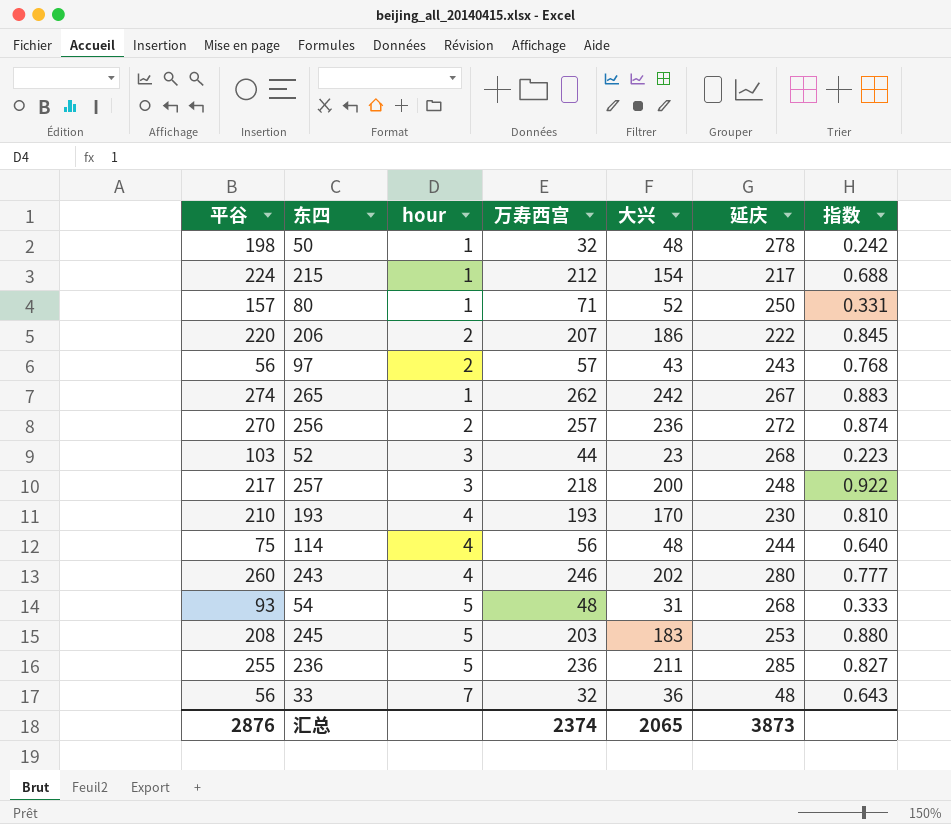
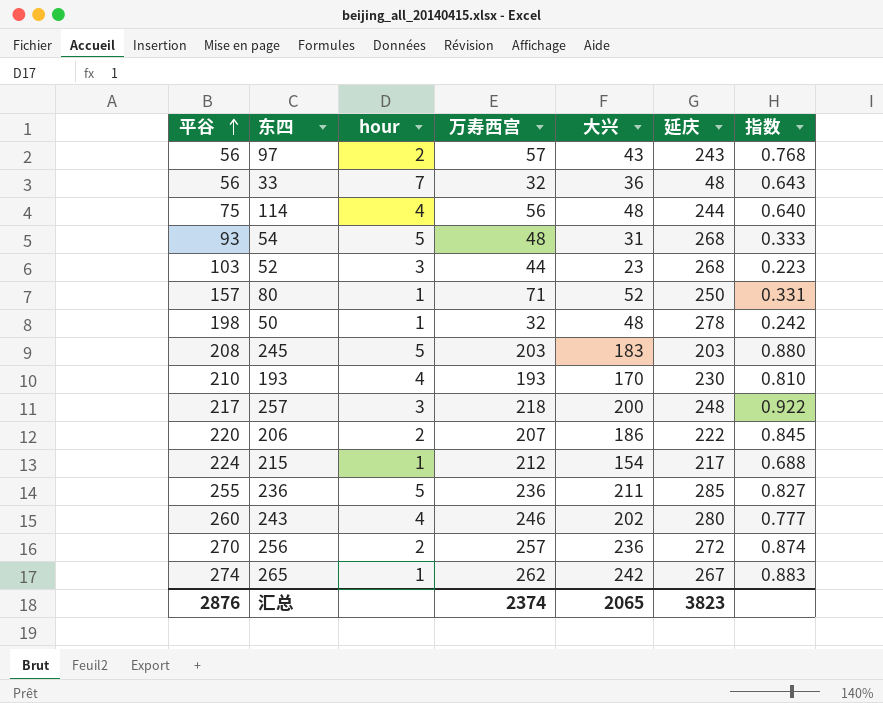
row order: none -> 平谷 ascending
245 | 延庆: 253 -> 203
汇总 | 延庆: 3873 -> 3823

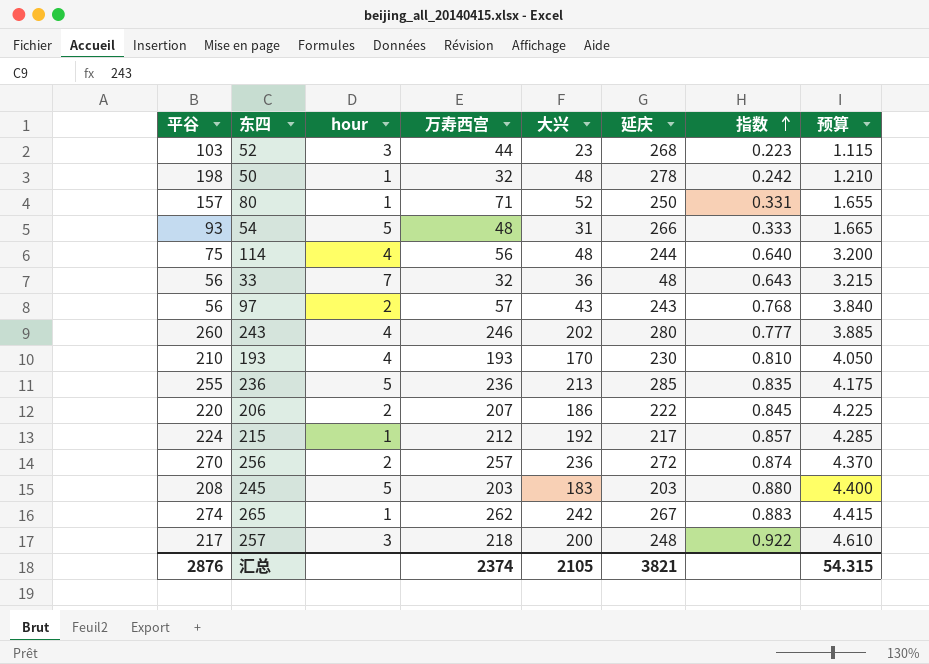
row order: 平谷 ascending -> 指数 ascending
column 预算 | formula: none -> [指数] * 5
54 | 延庆: 268 -> 266
236 | 大兴: 211 -> 213
236 | 指数: 0.827 -> 0.835
215 | 大兴: 154 -> 192
215 | 指数: 0.688 -> 0.857
汇总 | 大兴: 2065 -> 2105
汇总 | 延庆: 3823 -> 3821

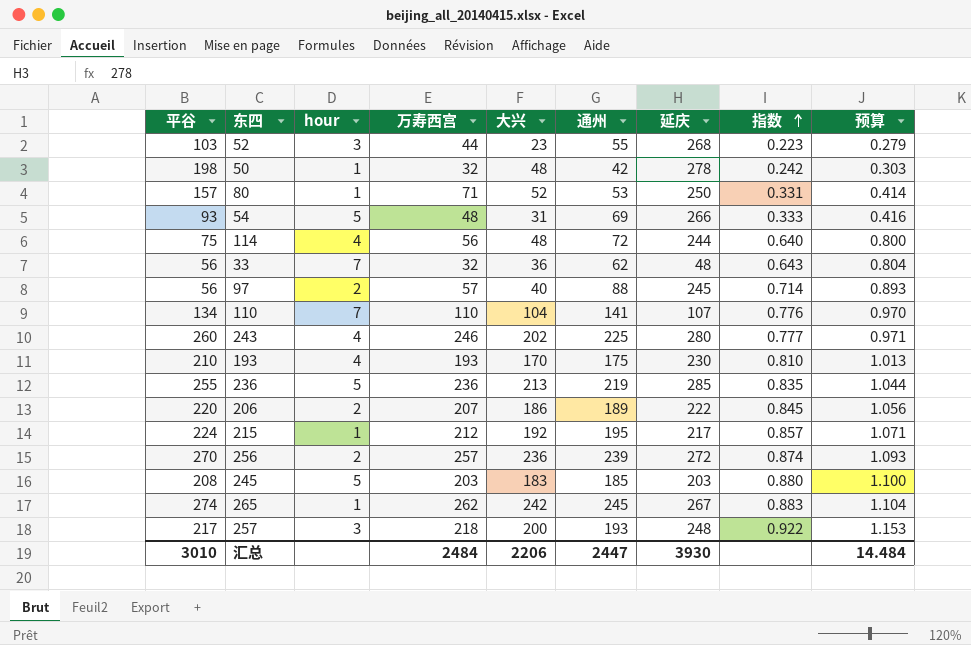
column 通州 | position: none -> 6
column 预算 | formula: [指数] * 5 -> [指数] * 1.25
97 | 大兴: 43 -> 40
97 | 延庆: 243 -> 245
97 | 指数: 0.768 -> 0.714
row 110: none -> 134 | 7 | 110 | 104 | 141 | 107 | 0.776 | 0.970
汇总 | 平谷: 2876 -> 3010
汇总 | 万寿西宫: 2374 -> 2484
汇总 | 大兴: 2105 -> 2206
汇总 | 延庆: 3821 -> 3930
汇总 | 预算: 54.315 -> 14.484

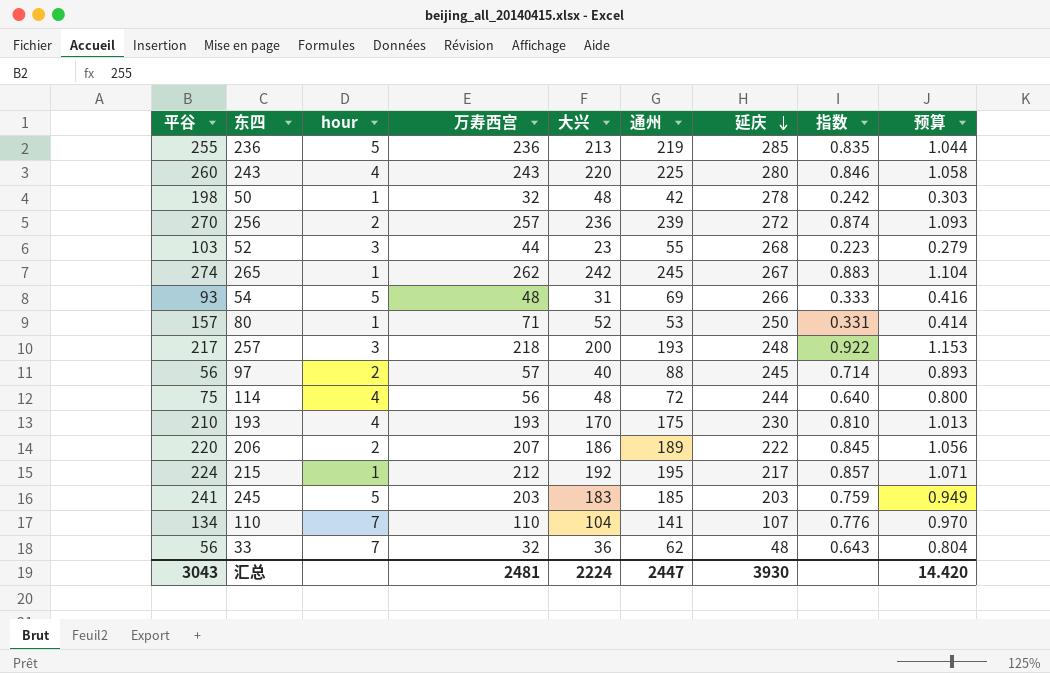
row order: 指数 ascending -> 延庆 descending
243 | 万寿西宫: 246 -> 243
243 | 大兴: 202 -> 220
243 | 指数: 0.777 -> 0.846
243 | 预算: 0.971 -> 1.058
245 | 平谷: 208 -> 241
245 | 指数: 0.880 -> 0.759
245 | 预算: 1.100 -> 0.949
汇总 | 平谷: 3010 -> 3043
汇总 | 万寿西宫: 2484 -> 2481
汇总 | 大兴: 2206 -> 2224
汇总 | 预算: 14.484 -> 14.420

